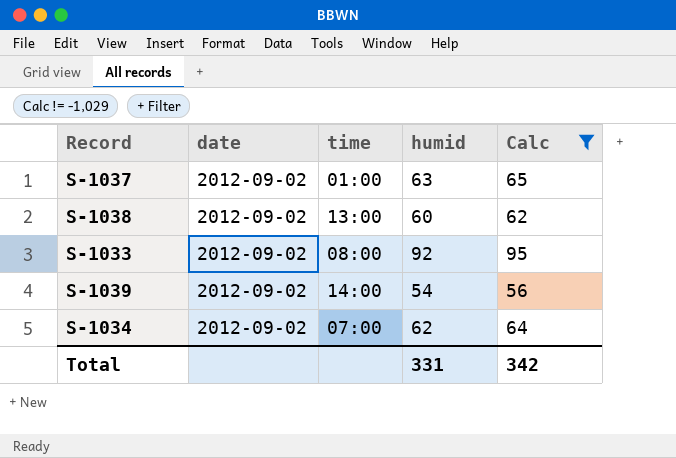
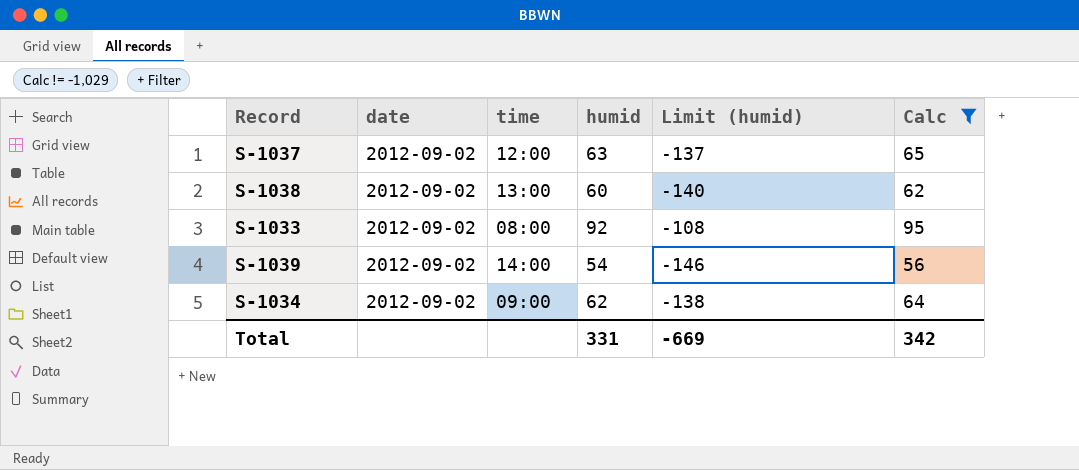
column Limit (humid) | formula: none -> [humid] - 200
S-1037 | time: 01:00 -> 12:00
S-1034 | time: 07:00 -> 09:00

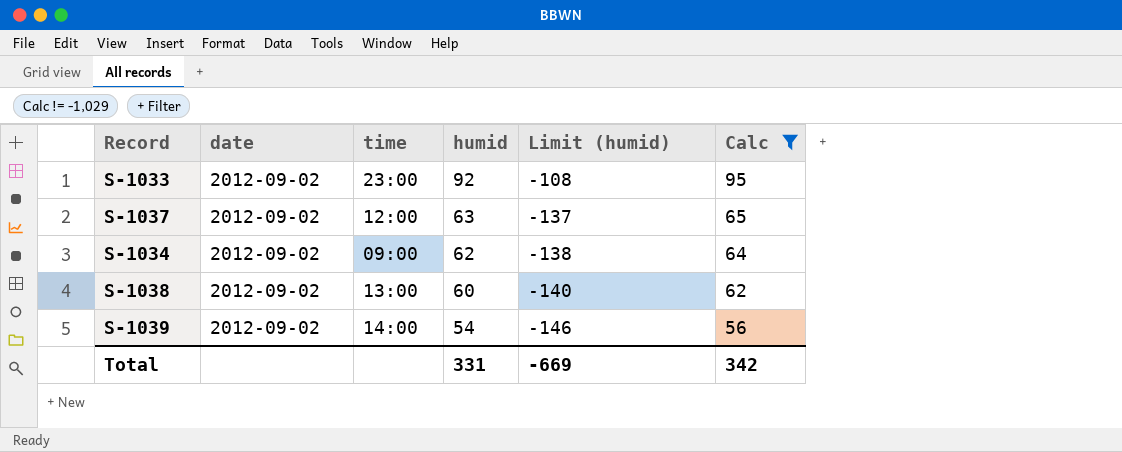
row order: none -> humid descending
S-1033 | time: 08:00 -> 23:00

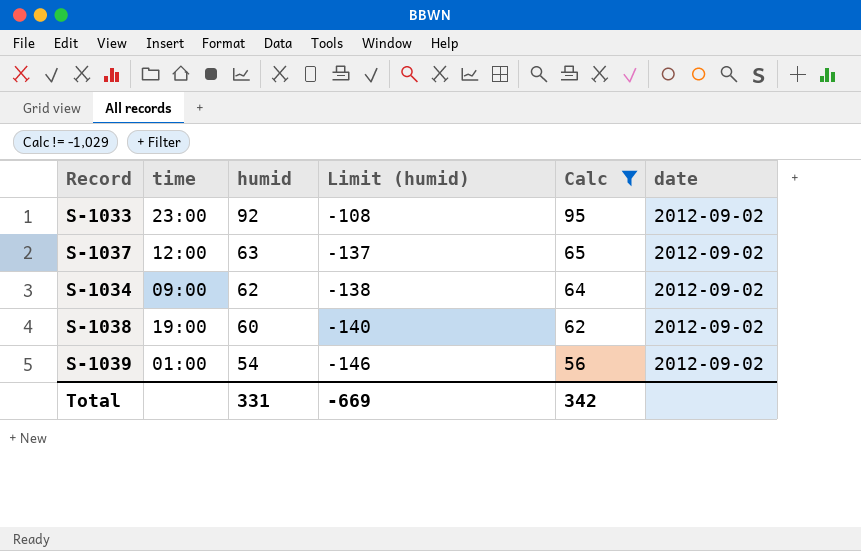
column date | position: 2 -> 6
S-1038 | time: 13:00 -> 19:00
S-1039 | time: 14:00 -> 01:00

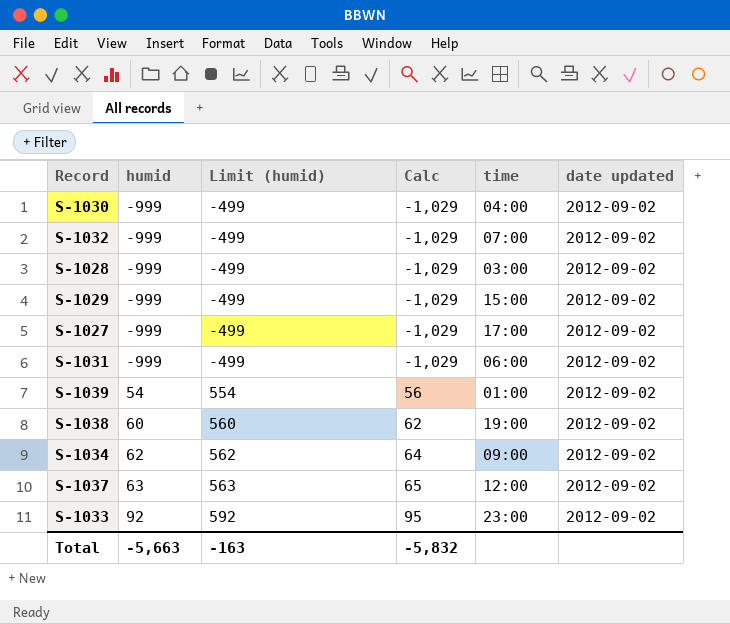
filter: Calc != -1,029 -> none
row order: humid descending -> humid ascending
column Limit (humid) | formula: [humid] - 200 -> [humid] + 500
column time | position: 2 -> 5
column name: date -> date updated
Total | humid: 331 -> -5,663
Total | Limit (humid): -669 -> -163
Total | Calc: 342 -> -5,832

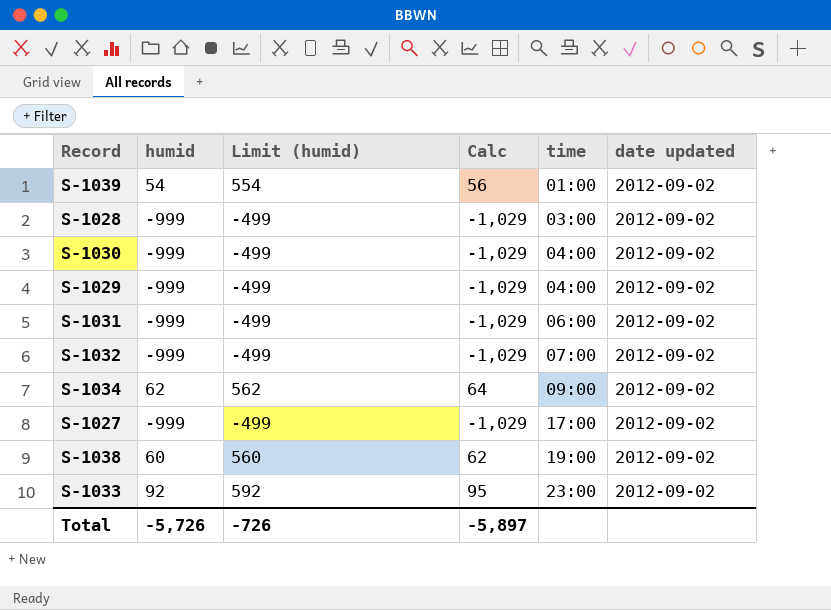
row order: humid ascending -> time ascending
row S-1037: 63 | 563 | 65 | 12:00 | 2012-09-02 -> none
S-1029 | time: 15:00 -> 04:00
Total | humid: -5,663 -> -5,726
Total | Limit (humid): -163 -> -726
Total | Calc: -5,832 -> -5,897

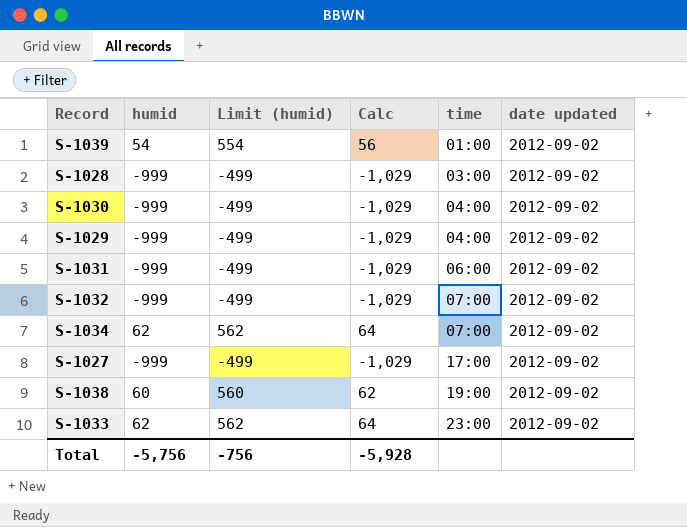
S-1034 | time: 09:00 -> 07:00
S-1033 | humid: 92 -> 62
S-1033 | Limit (humid): 592 -> 562
S-1033 | Calc: 95 -> 64
Total | humid: -5,726 -> -5,756
Total | Limit (humid): -726 -> -756
Total | Calc: -5,897 -> -5,928

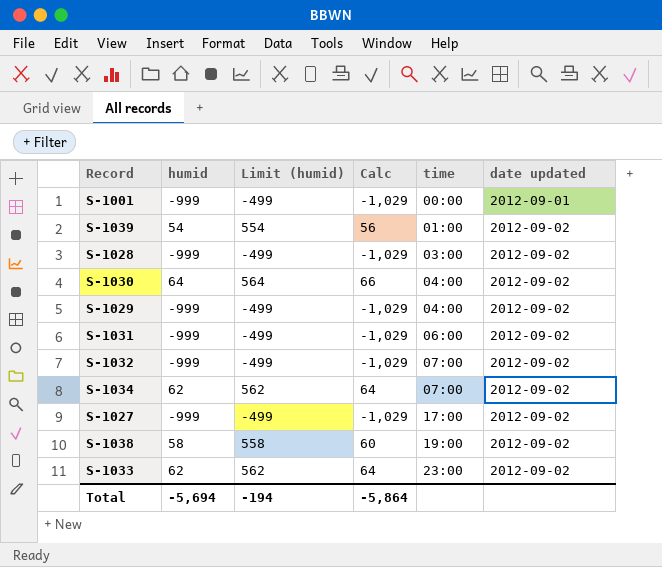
row S-1001: none -> -999 | -499 | -1,029 | 00:00 | 2012-09-01
S-1030 | humid: -999 -> 64
S-1030 | Limit (humid): -499 -> 564
S-1030 | Calc: -1,029 -> 66
S-1038 | humid: 60 -> 58
S-1038 | Limit (humid): 560 -> 558
S-1038 | Calc: 62 -> 60
Total | humid: -5,756 -> -5,694
Total | Limit (humid): -756 -> -194
Total | Calc: -5,928 -> -5,864

